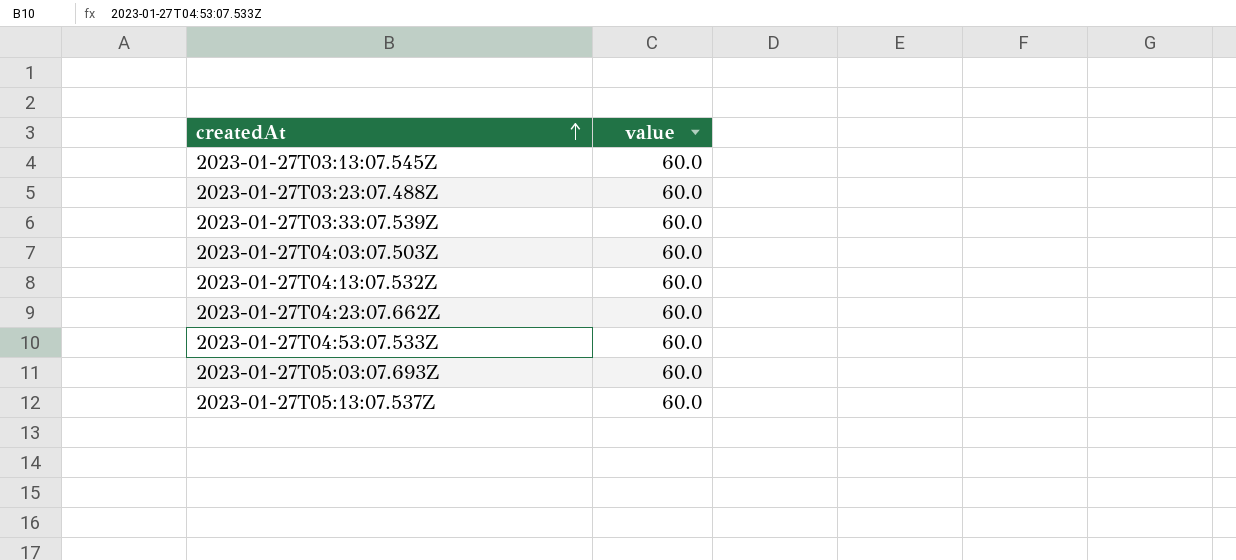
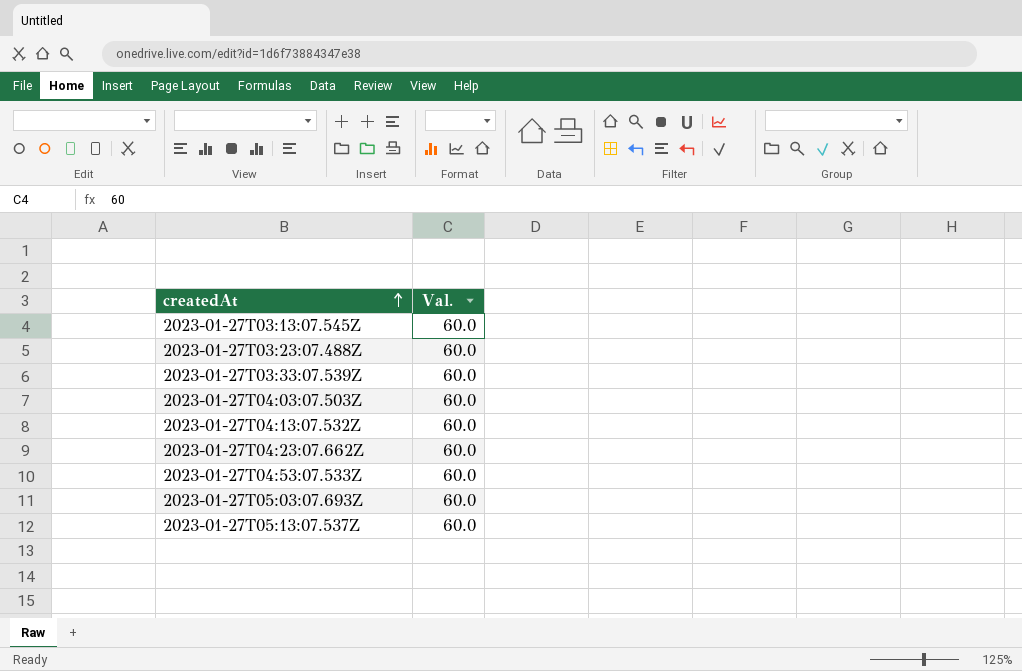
column name: value -> Val.

